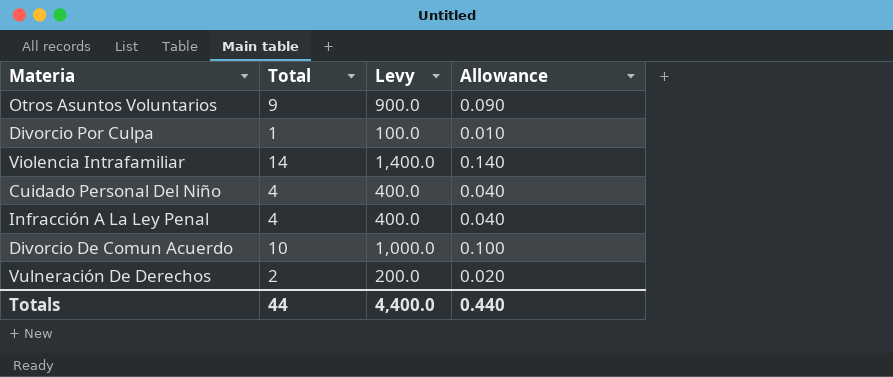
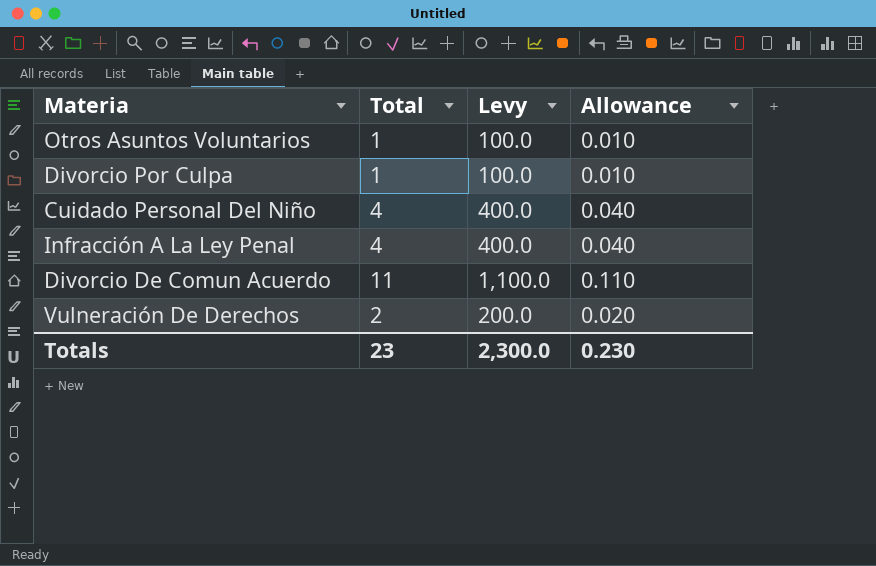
row Violencia Intrafamiliar: 14 | 1,400.0 | 0.140 -> none
Otros Asuntos Voluntarios | Total: 9 -> 1
Otros Asuntos Voluntarios | Levy: 900.0 -> 100.0
Otros Asuntos Voluntarios | Allowance: 0.090 -> 0.010
Divorcio De Comun Acuerdo | Total: 10 -> 11
Divorcio De Comun Acuerdo | Levy: 1,000.0 -> 1,100.0
Divorcio De Comun Acuerdo | Allowance: 0.100 -> 0.110
Totals | Total: 44 -> 23
Totals | Levy: 4,400.0 -> 2,300.0
Totals | Allowance: 0.440 -> 0.230

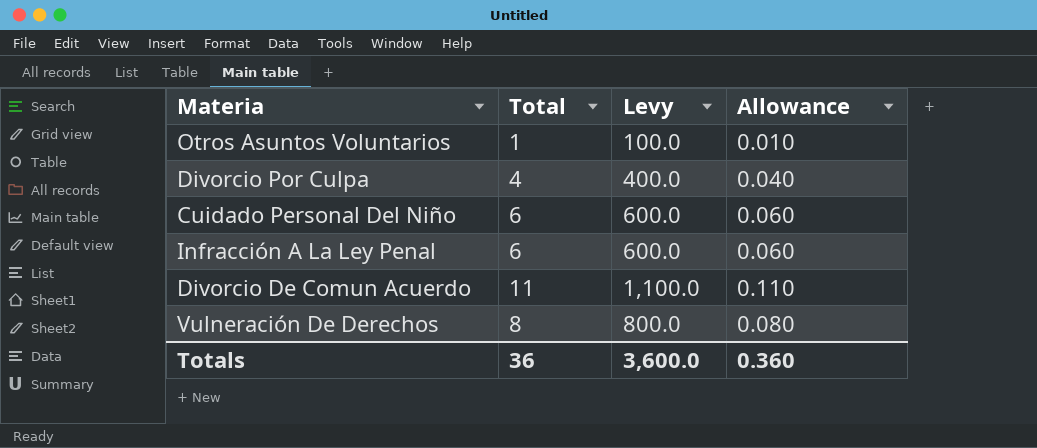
Divorcio Por Culpa | Total: 1 -> 4
Divorcio Por Culpa | Levy: 100.0 -> 400.0
Divorcio Por Culpa | Allowance: 0.010 -> 0.040
Cuidado Personal Del Niño | Total: 4 -> 6
Cuidado Personal Del Niño | Levy: 400.0 -> 600.0
Cuidado Personal Del Niño | Allowance: 0.040 -> 0.060
Infracción A La Ley Penal | Total: 4 -> 6
Infracción A La Ley Penal | Levy: 400.0 -> 600.0
Infracción A La Ley Penal | Allowance: 0.040 -> 0.060
Vulneración De Derechos | Total: 2 -> 8
Vulneración De Derechos | Levy: 200.0 -> 800.0
Vulneración De Derechos | Allowance: 0.020 -> 0.080
Totals | Total: 23 -> 36
Totals | Levy: 2,300.0 -> 3,600.0
Totals | Allowance: 0.230 -> 0.360

